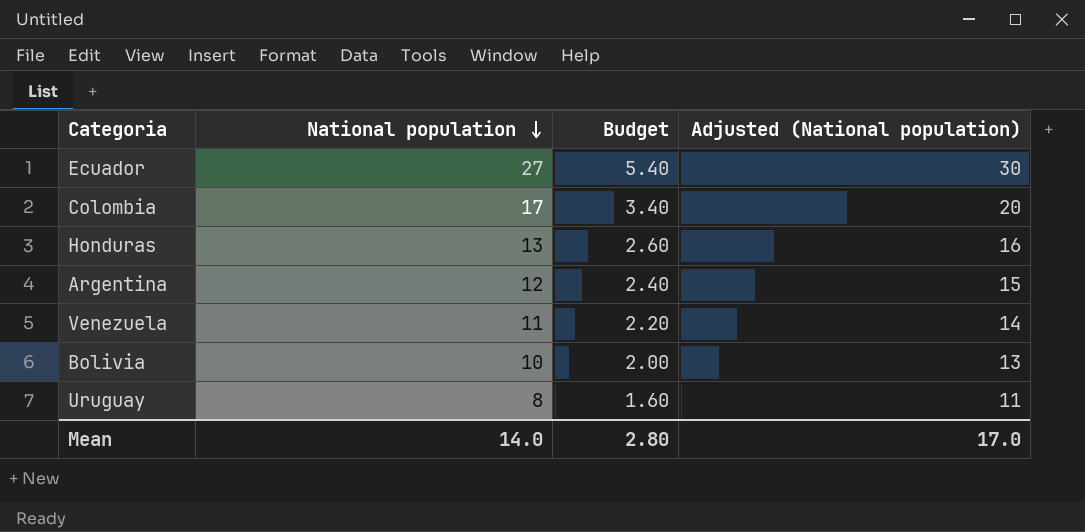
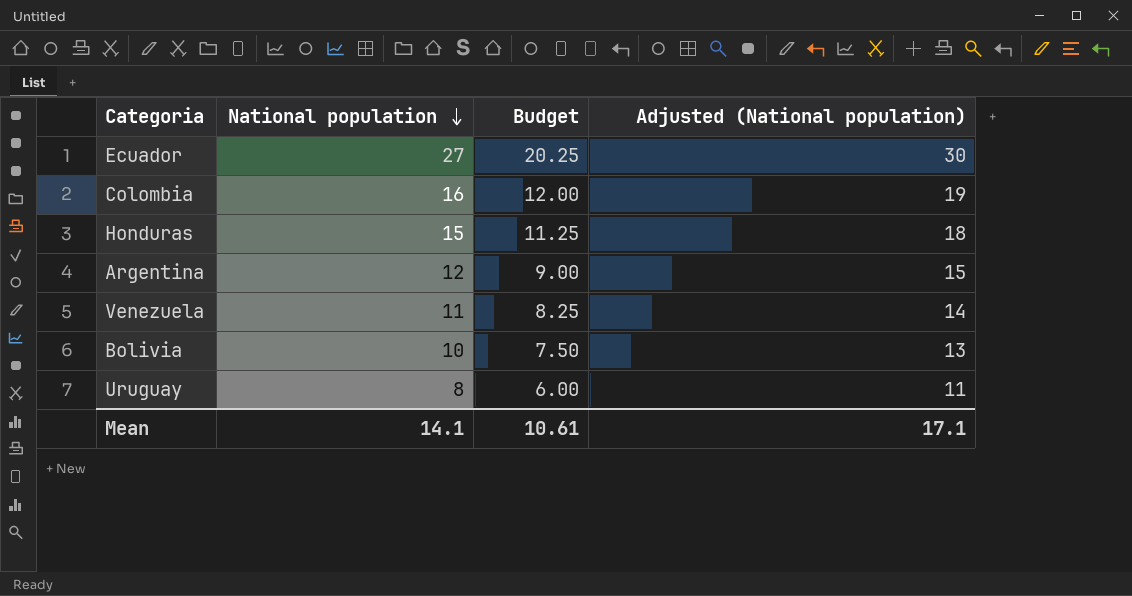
column Budget | formula: [National population] * 0.2 -> [National population] * 0.75
Colombia | National population: 17 -> 16
Colombia | Adjusted (National population): 20 -> 19
Honduras | National population: 13 -> 15
Honduras | Adjusted (National population): 16 -> 18
Mean | National population: 14.0 -> 14.1
Mean | Budget: 2.80 -> 10.61
Mean | Adjusted (National population): 17.0 -> 17.1

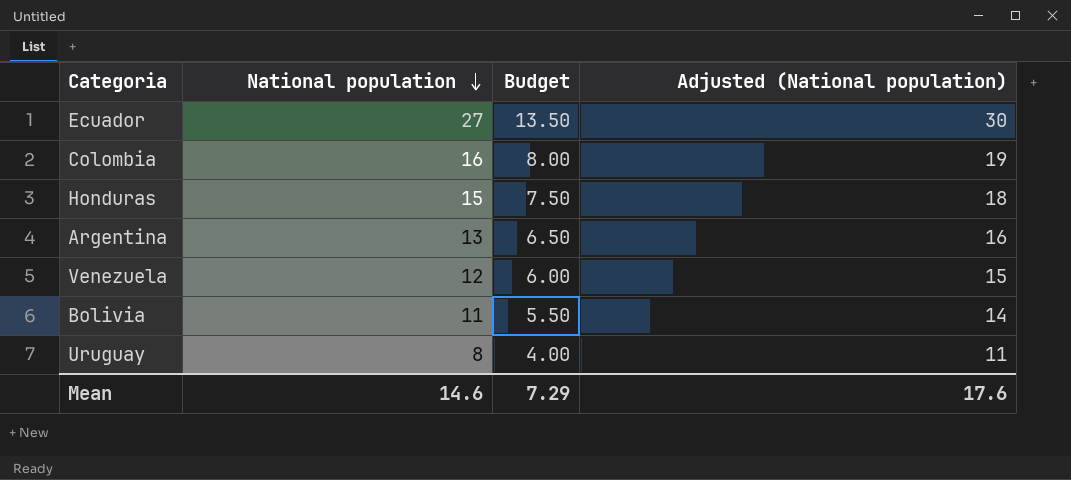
column Budget | formula: [National population] * 0.75 -> [National population] * 0.5
Argentina | National population: 12 -> 13
Argentina | Adjusted (National population): 15 -> 16
Venezuela | National population: 11 -> 12
Venezuela | Adjusted (National population): 14 -> 15
Bolivia | National population: 10 -> 11
Bolivia | Adjusted (National population): 13 -> 14
Mean | National population: 14.1 -> 14.6
Mean | Budget: 10.61 -> 7.29
Mean | Adjusted (National population): 17.1 -> 17.6

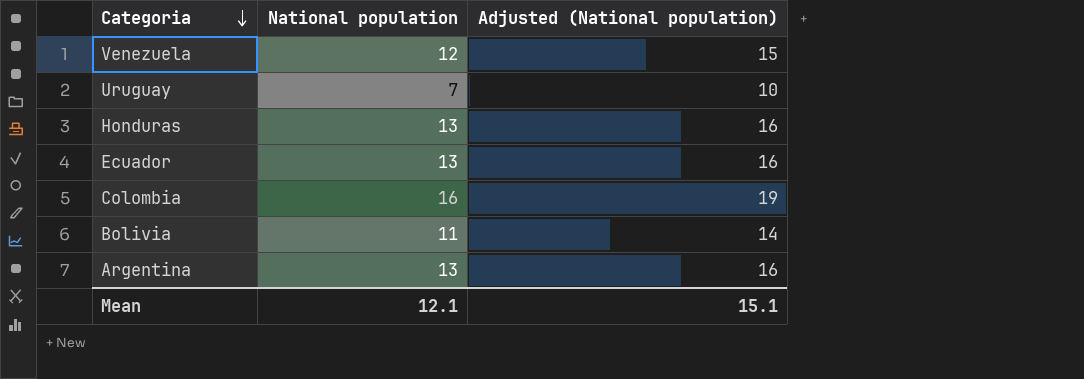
row order: National population descending -> Categoria descending
column Budget | formula: [National population] * 0.5 -> none
Uruguay | National population: 8 -> 7
Uruguay | Adjusted (National population): 11 -> 10
Honduras | National population: 15 -> 13
Honduras | Adjusted (National population): 18 -> 16
Ecuador | National population: 27 -> 13
Ecuador | Adjusted (National population): 30 -> 16
Mean | National population: 14.6 -> 12.1
Mean | Adjusted (National population): 17.6 -> 15.1

